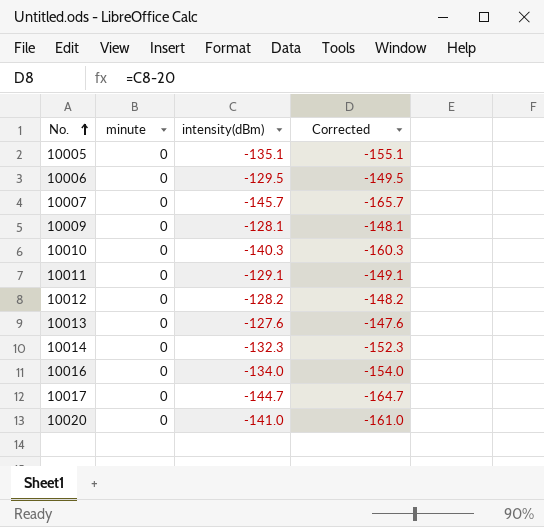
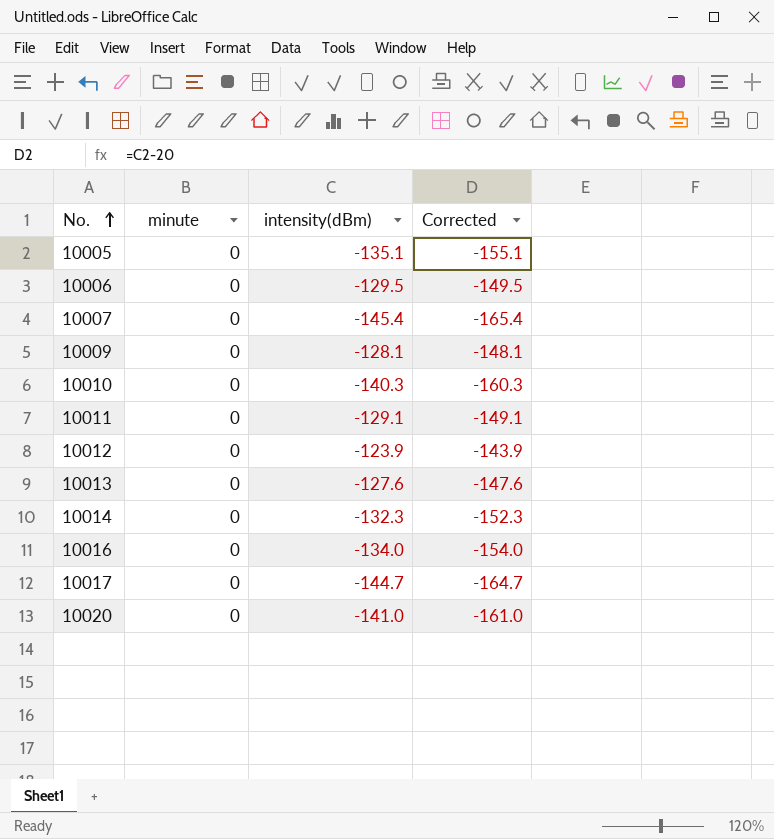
10007 | intensity(dBm): -145.7 -> -145.4
10007 | Corrected: -165.7 -> -165.4
10012 | intensity(dBm): -128.2 -> -123.9
10012 | Corrected: -148.2 -> -143.9

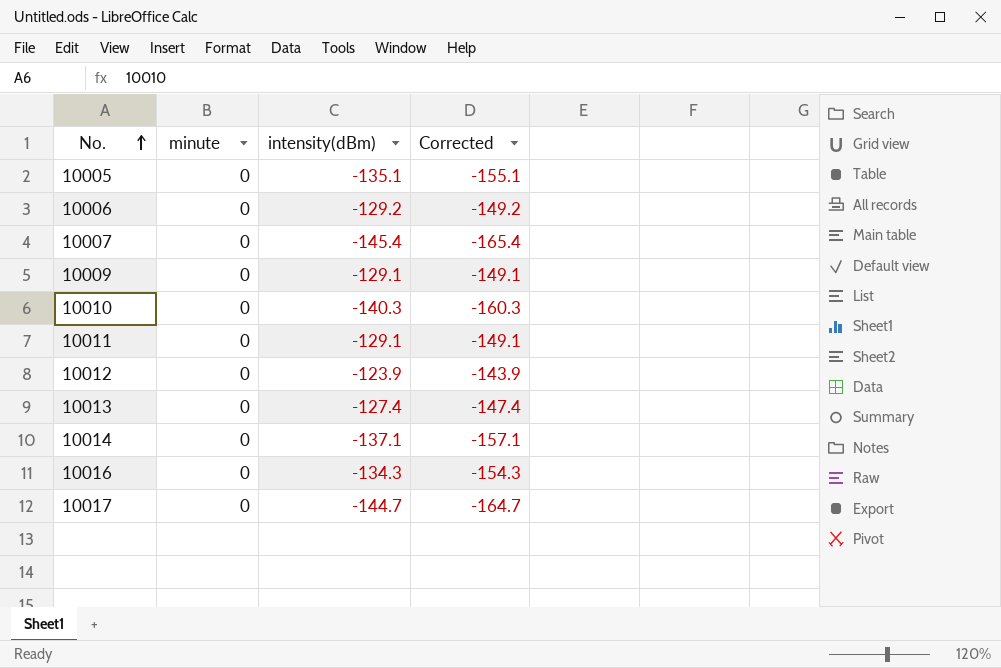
row 10020: 0 | -141.0 | -161.0 -> none
10006 | intensity(dBm): -129.5 -> -129.2
10006 | Corrected: -149.5 -> -149.2
10009 | intensity(dBm): -128.1 -> -129.1
10009 | Corrected: -148.1 -> -149.1
10013 | intensity(dBm): -127.6 -> -127.4
10013 | Corrected: -147.6 -> -147.4
10014 | intensity(dBm): -132.3 -> -137.1
10014 | Corrected: -152.3 -> -157.1
10016 | intensity(dBm): -134.0 -> -134.3
10016 | Corrected: -154.0 -> -154.3

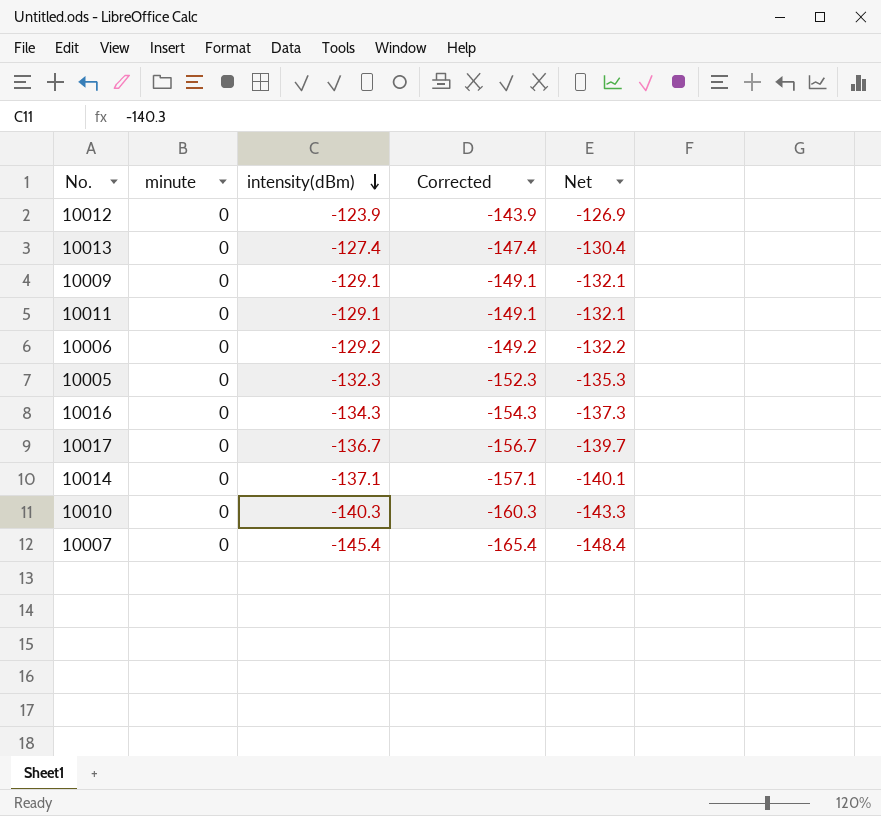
row order: No. ascending -> intensity(dBm) descending
column Net | formula: none -> [intensity(dBm)] - 3
10005 | intensity(dBm): -135.1 -> -132.3
10005 | Corrected: -155.1 -> -152.3
10017 | intensity(dBm): -144.7 -> -136.7
10017 | Corrected: -164.7 -> -156.7

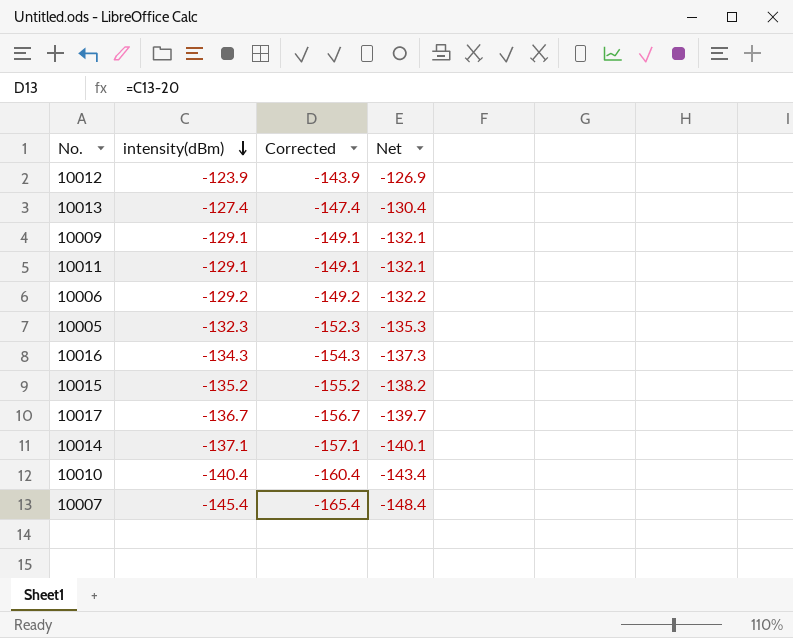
column minute | position: 2 -> none
row 10015: none -> -135.2 | -155.2 | -138.2
10010 | intensity(dBm): -140.3 -> -140.4
10010 | Corrected: -160.3 -> -160.4
10010 | Net: -143.3 -> -143.4

